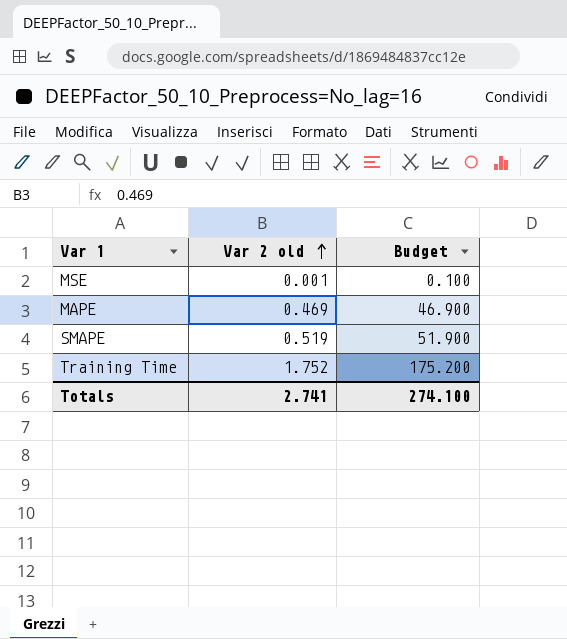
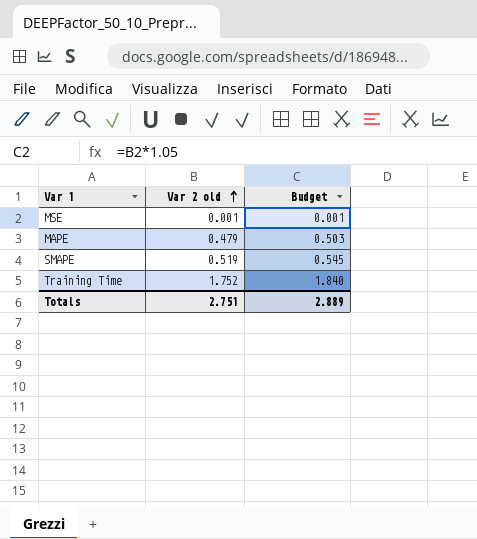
column Budget | formula: [Var 2 old] * 100 -> [Var 2 old] * 1.05
MAPE | Var 2 old: 0.469 -> 0.479
Totals | Var 2 old: 2.741 -> 2.751
Totals | Budget: 274.100 -> 2.889

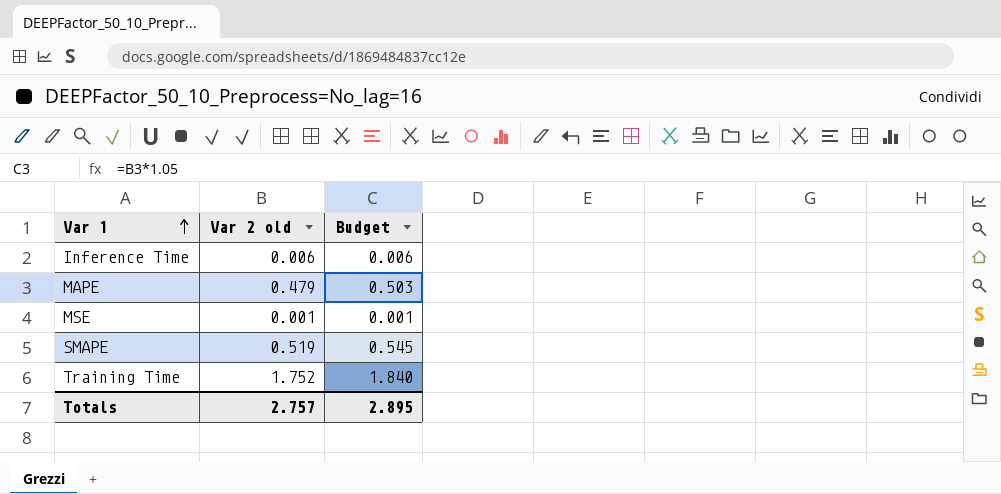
row order: Var 2 old ascending -> Var 1 ascending
row Inference Time: none -> 0.006 | 0.006
Totals | Var 2 old: 2.751 -> 2.757
Totals | Budget: 2.889 -> 2.895

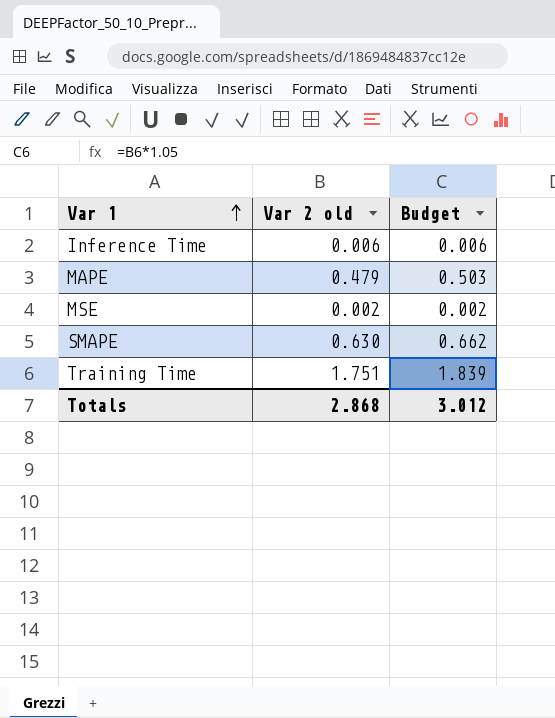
MSE | Var 2 old: 0.001 -> 0.002
MSE | Budget: 0.001 -> 0.002
SMAPE | Var 2 old: 0.519 -> 0.630
SMAPE | Budget: 0.545 -> 0.662
Training Time | Var 2 old: 1.752 -> 1.751
Training Time | Budget: 1.840 -> 1.839
Totals | Var 2 old: 2.757 -> 2.868
Totals | Budget: 2.895 -> 3.012

